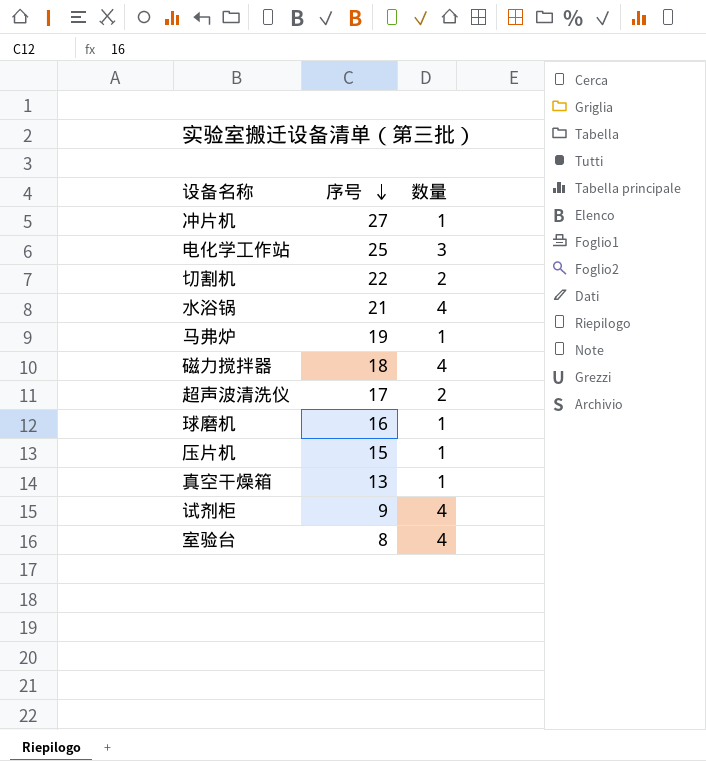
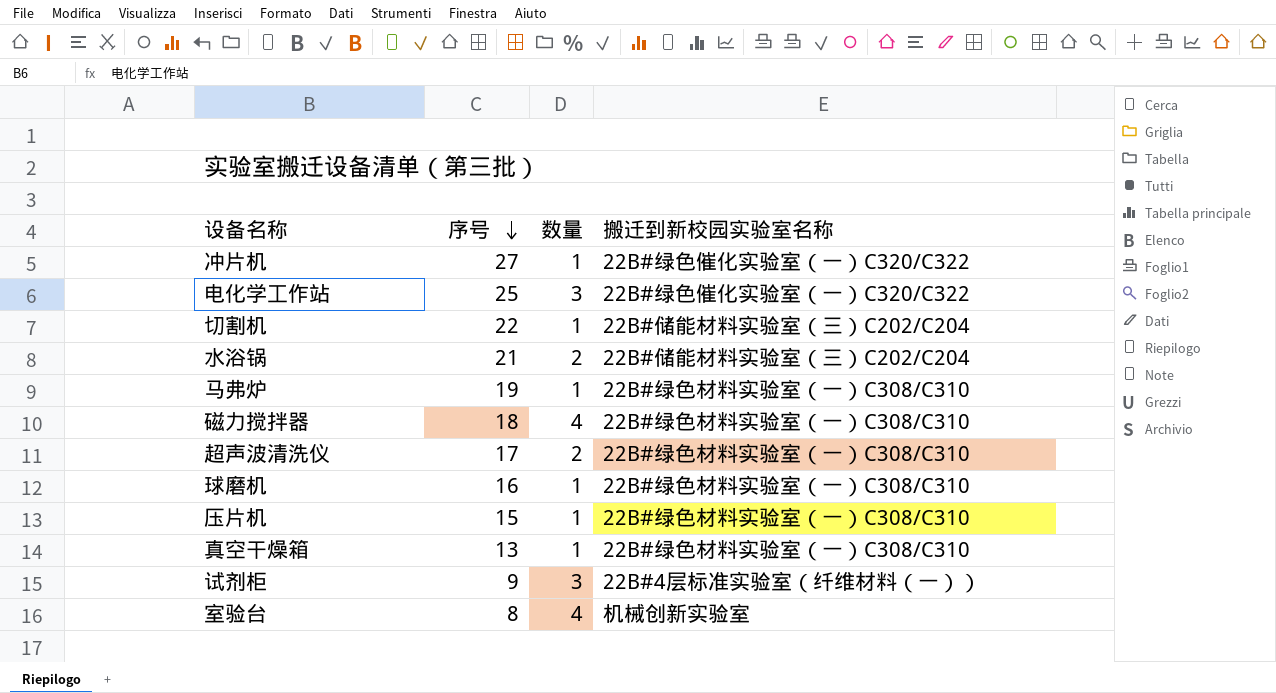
column 搬迁到新校园实验室名称 | position: none -> 4
切割机 | 数量: 2 -> 1
水浴锅 | 数量: 4 -> 2
试剂柜 | 数量: 4 -> 3

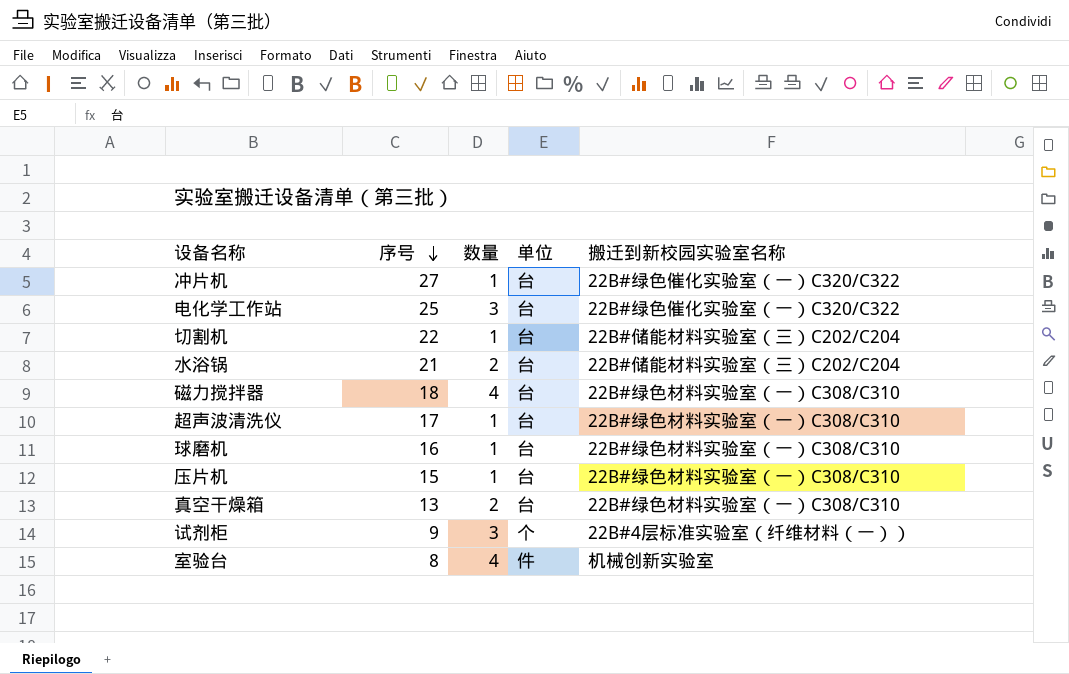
column 单位 | position: none -> 4
row 马弗炉: 19 | 1 | 22B#绿色材料实验室（一）C308/C310 -> none
超声波清洗仪 | 数量: 2 -> 1
真空干燥箱 | 数量: 1 -> 2

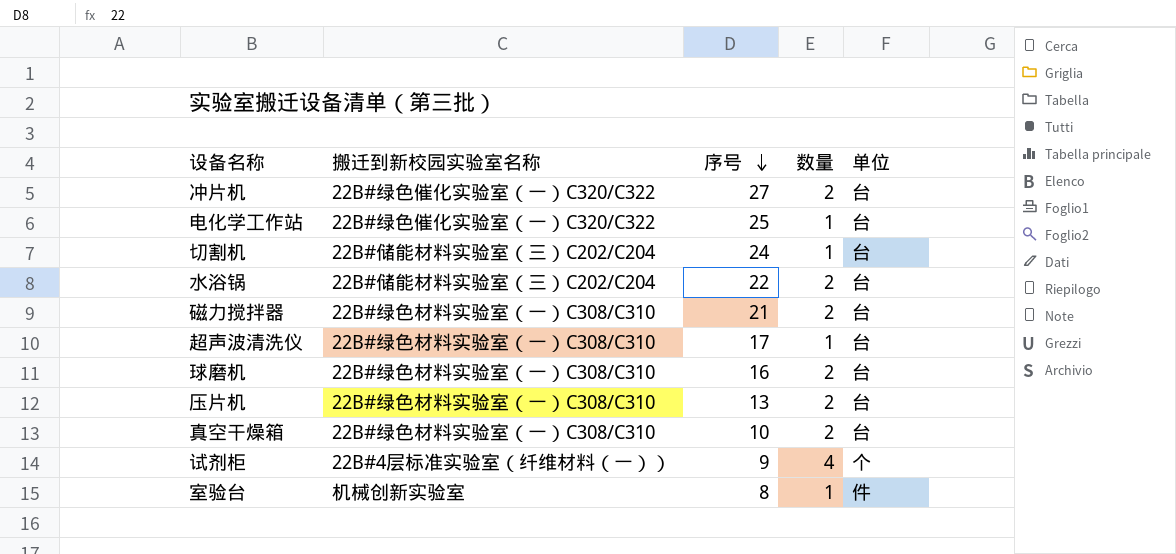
column 搬迁到新校园实验室名称 | position: 5 -> 2
冲片机 | 数量: 1 -> 2
电化学工作站 | 数量: 3 -> 1
切割机 | 序号: 22 -> 24
水浴锅 | 序号: 21 -> 22
磁力搅拌器 | 序号: 18 -> 21
磁力搅拌器 | 数量: 4 -> 2
球磨机 | 数量: 1 -> 2
压片机 | 序号: 15 -> 13
压片机 | 数量: 1 -> 2
真空干燥箱 | 序号: 13 -> 10
试剂柜 | 数量: 3 -> 4
室验台 | 数量: 4 -> 1

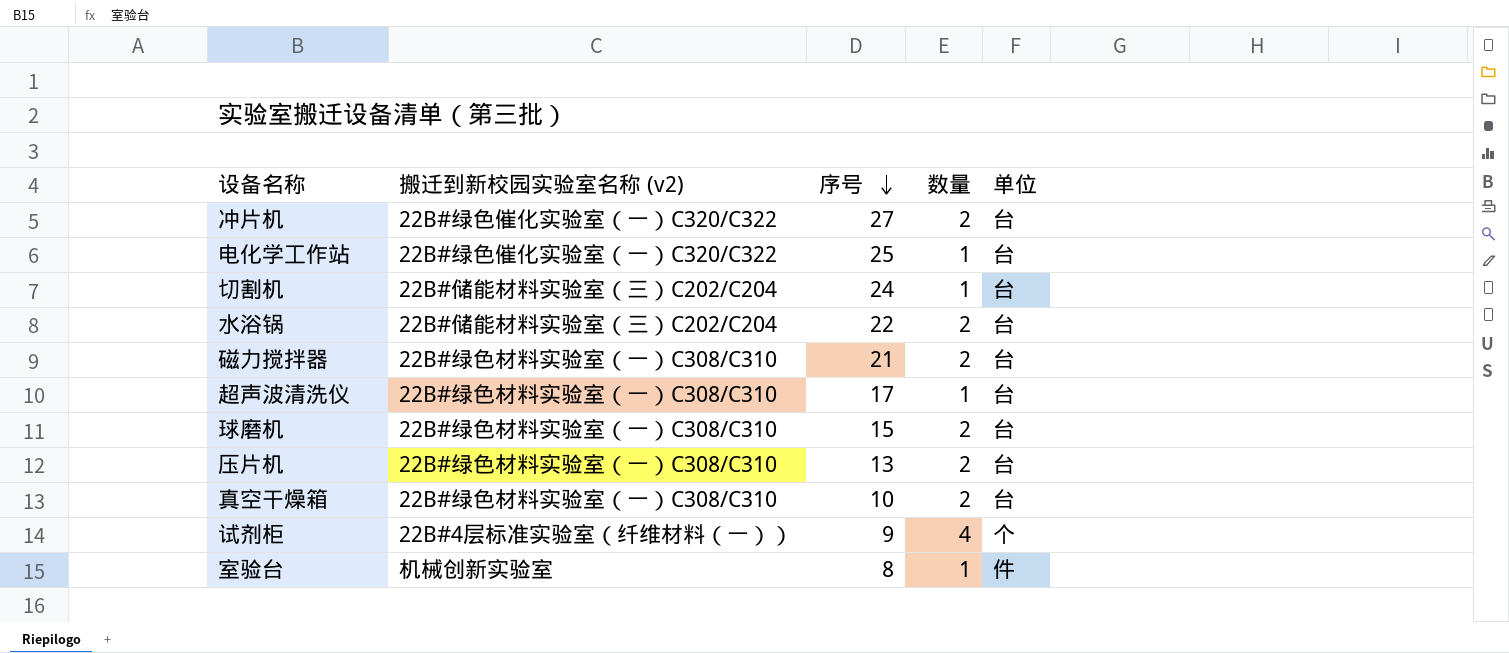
column name: 搬迁到新校园实验室名称 -> 搬迁到新校园实验室名称 (v2)
球磨机 | 序号: 16 -> 15

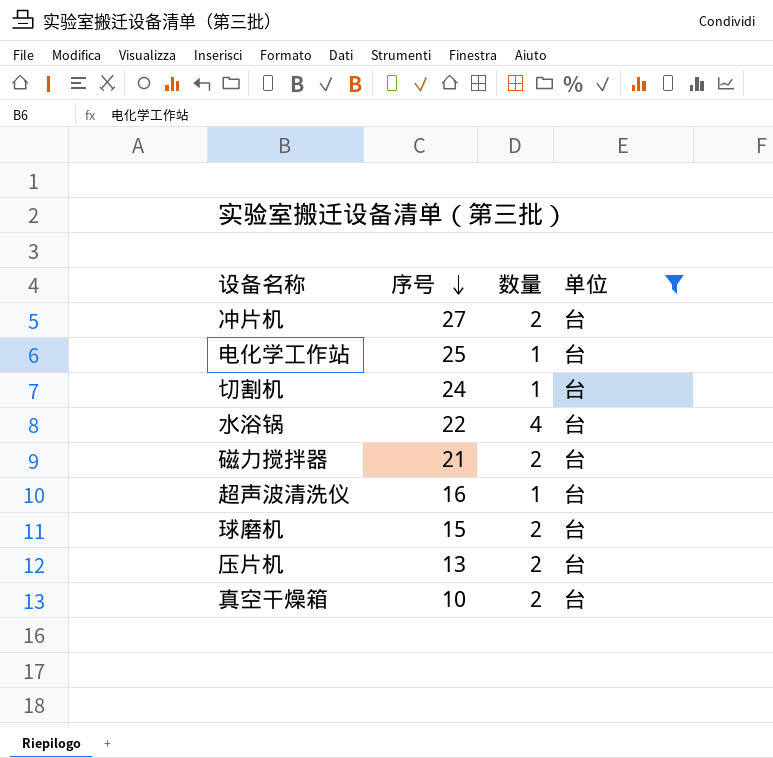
filter: none -> 单位 = 台
column 搬迁到新校园实验室名称 (v2) | position: 2 -> none
水浴锅 | 数量: 2 -> 4
超声波清洗仪 | 序号: 17 -> 16

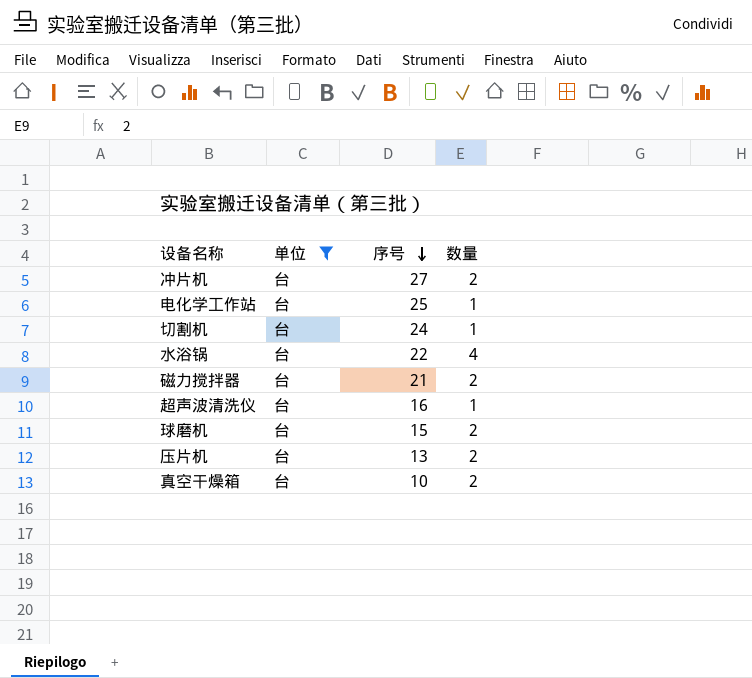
column 单位 | position: 4 -> 2

